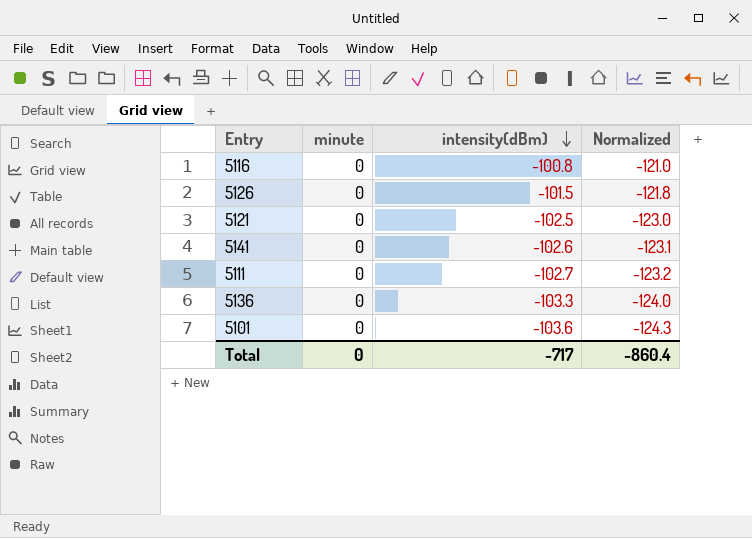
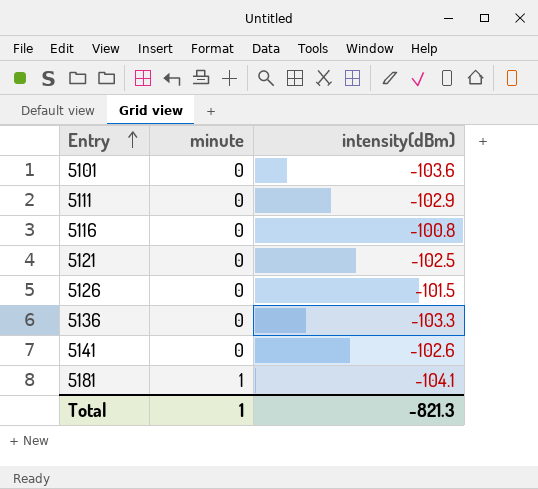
row order: intensity(dBm) descending -> Entry ascending
column Normalized | formula: [intensity(dBm)] * 1.2 -> none
5111 | intensity(dBm): -102.7 -> -102.9
row 5181: none -> 1 | -104.1
Total | minute: 0 -> 1
Total | intensity(dBm): -717 -> -821.3

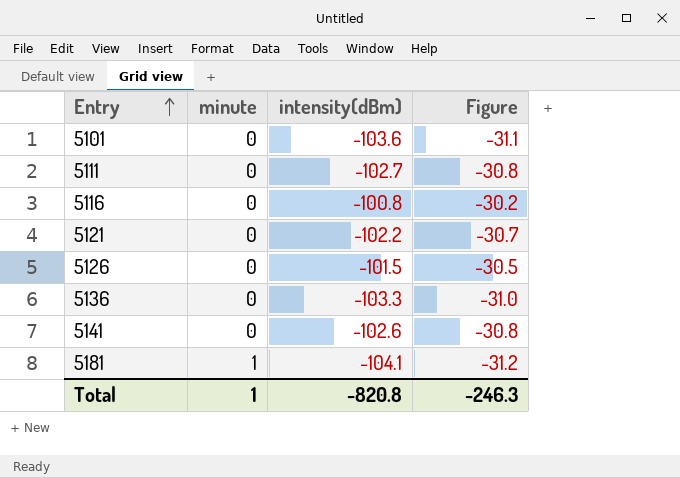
column Figure | formula: none -> [intensity(dBm)] * 0.3
5111 | intensity(dBm): -102.9 -> -102.7
5121 | intensity(dBm): -102.5 -> -102.2
Total | intensity(dBm): -821.3 -> -820.8

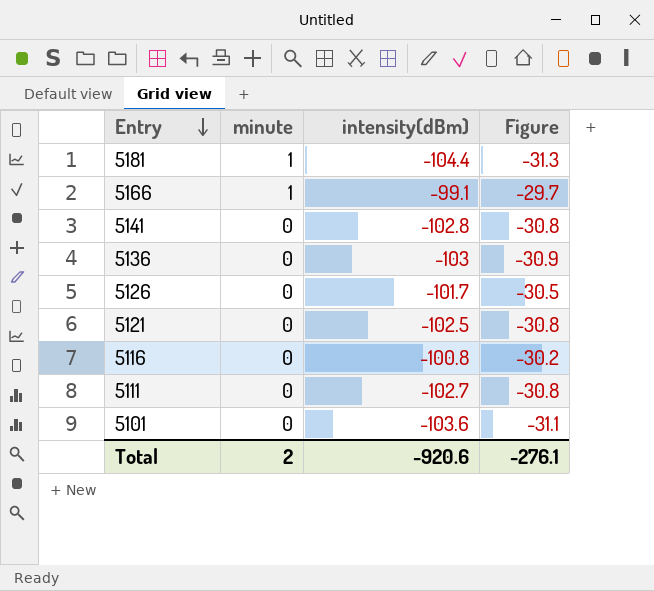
row order: Entry ascending -> Entry descending
5181 | intensity(dBm): -104.1 -> -104.4
5181 | Figure: -31.2 -> -31.3
row 5166: none -> 1 | -99.1 | -29.7
5141 | intensity(dBm): -102.6 -> -102.8
5136 | intensity(dBm): -103.3 -> -103
5136 | Figure: -31.0 -> -30.9
5126 | intensity(dBm): -101.5 -> -101.7
5121 | intensity(dBm): -102.2 -> -102.5
5121 | Figure: -30.7 -> -30.8
Total | minute: 1 -> 2
Total | intensity(dBm): -820.8 -> -920.6
Total | Figure: -246.3 -> -276.1

